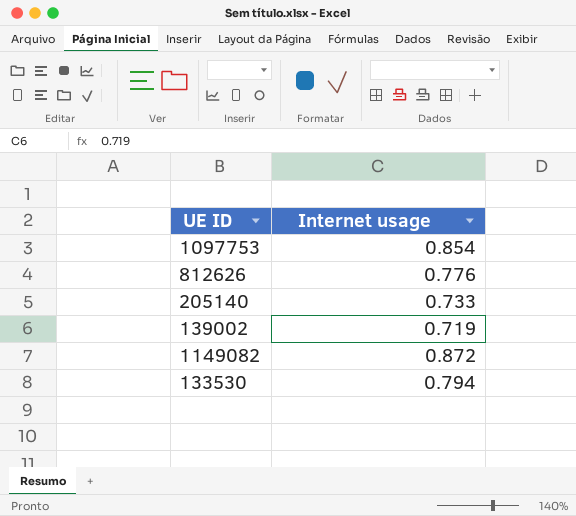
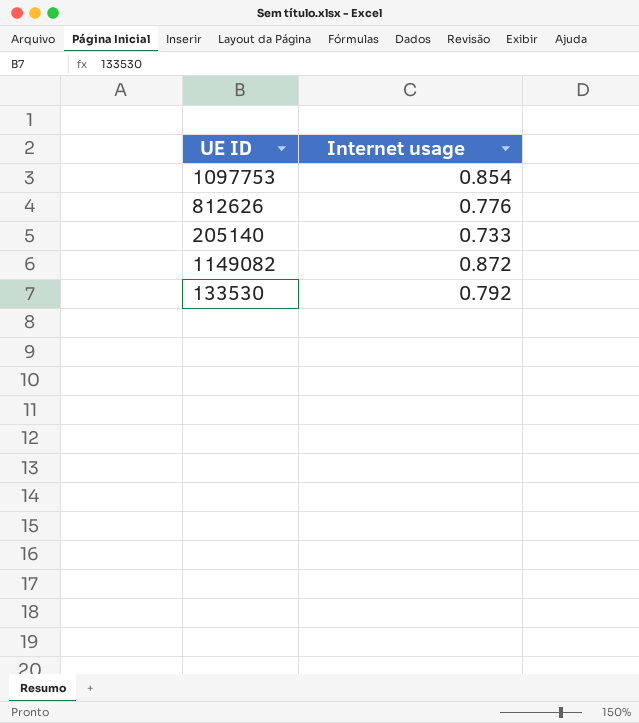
row 139002: 0.719 -> none
133530 | Internet usage: 0.794 -> 0.792

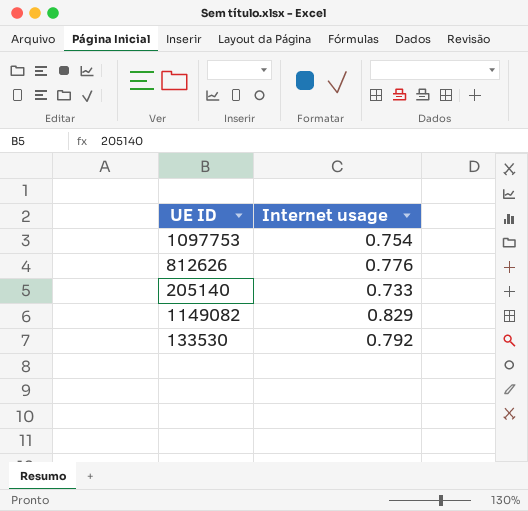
1097753 | Internet usage: 0.854 -> 0.754
1149082 | Internet usage: 0.872 -> 0.829

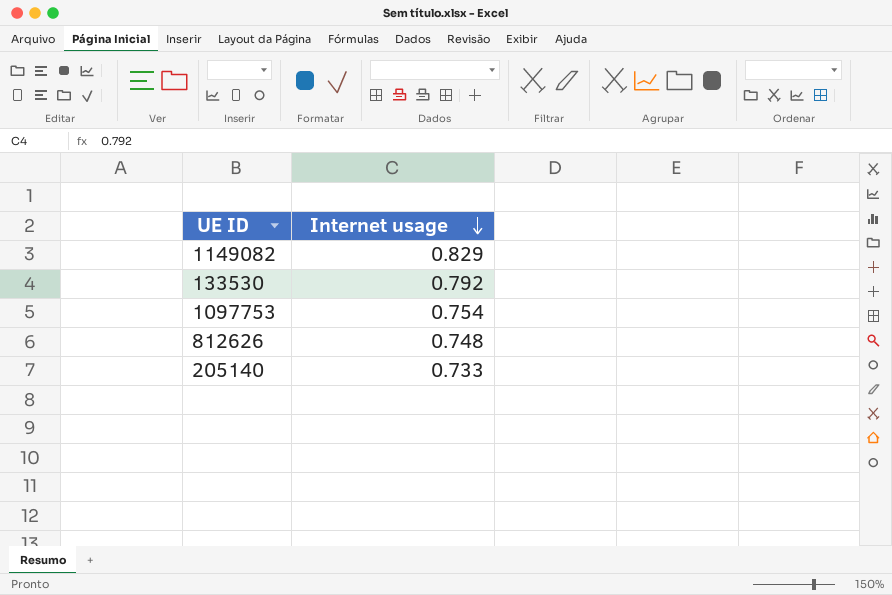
row order: none -> Internet usage descending
812626 | Internet usage: 0.776 -> 0.748

